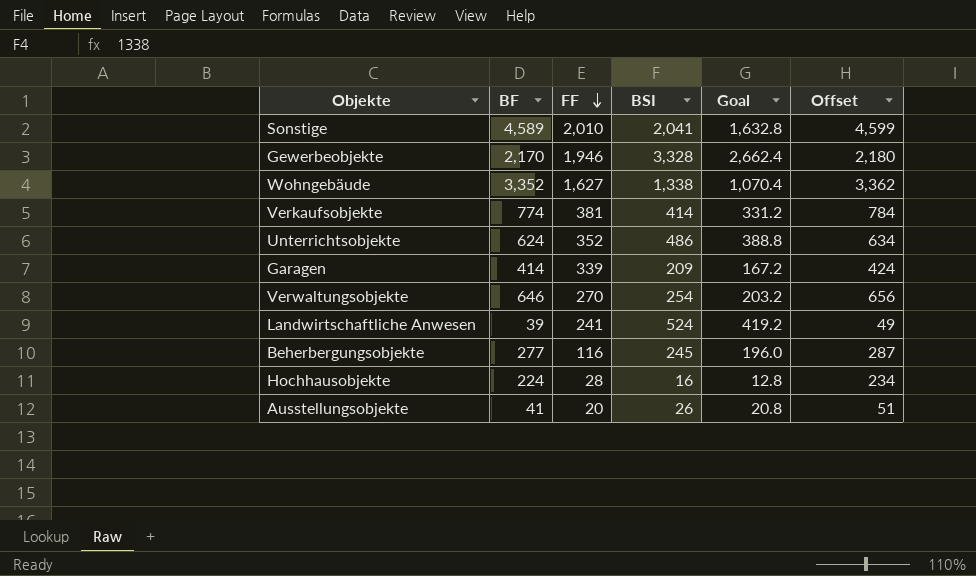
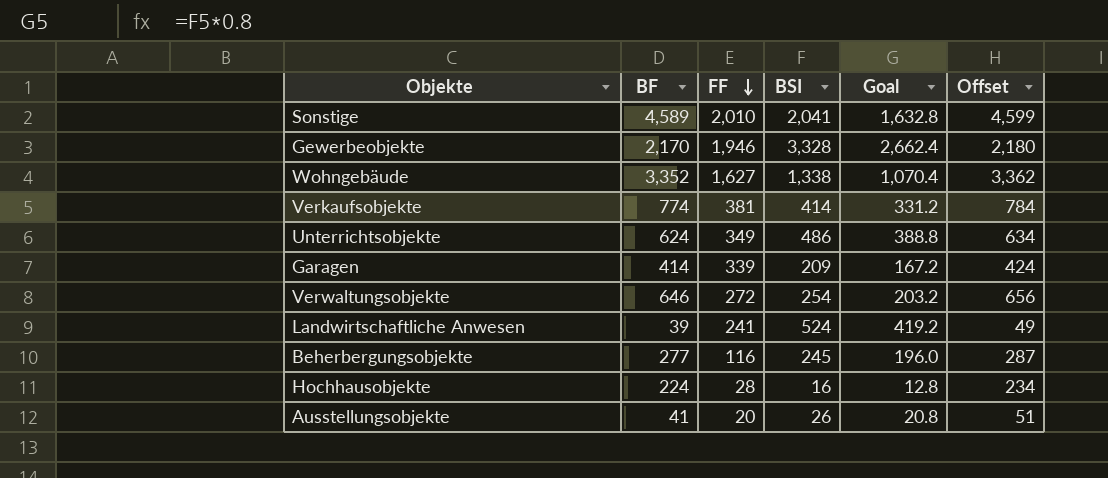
Unterrichtsobjekte | FF: 352 -> 349
Verwaltungsobjekte | FF: 270 -> 272

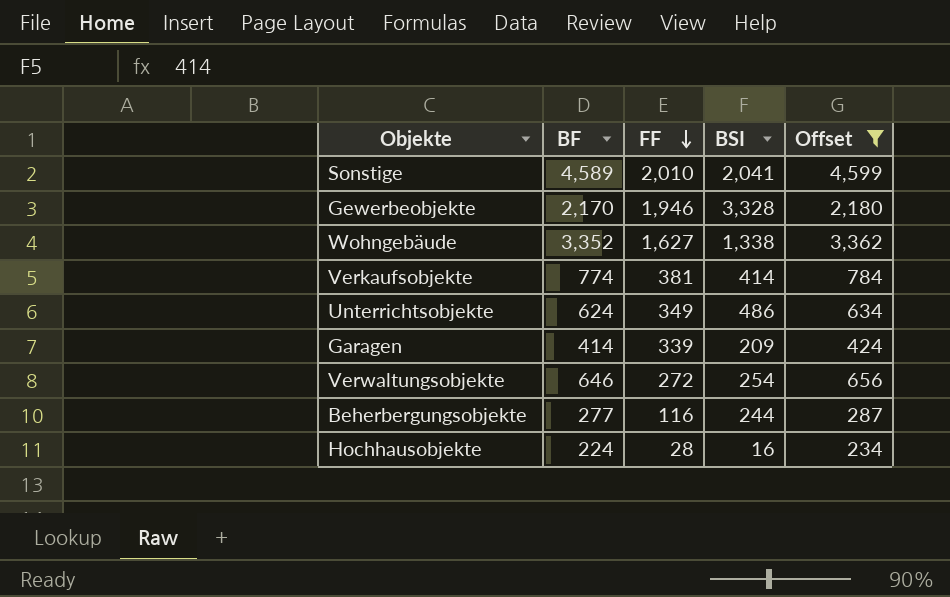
filter: none -> Offset >= 234
column Goal | formula: [BSI] * 0.8 -> none
Beherbergungsobjekte | BSI: 245 -> 244

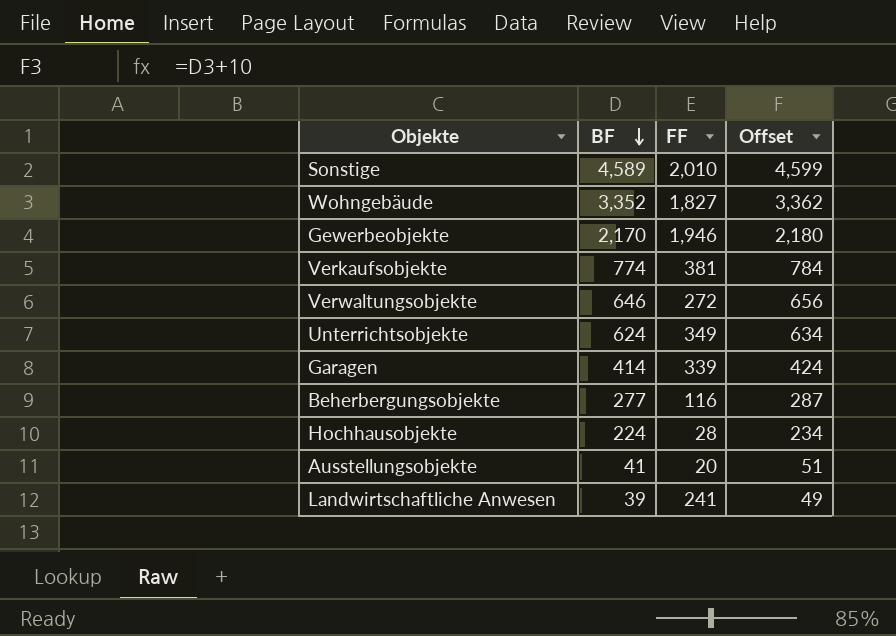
filter: Offset >= 234 -> none
row order: FF descending -> BF descending
column BSI | position: 4 -> none
Wohngebäude | FF: 1,627 -> 1,827

